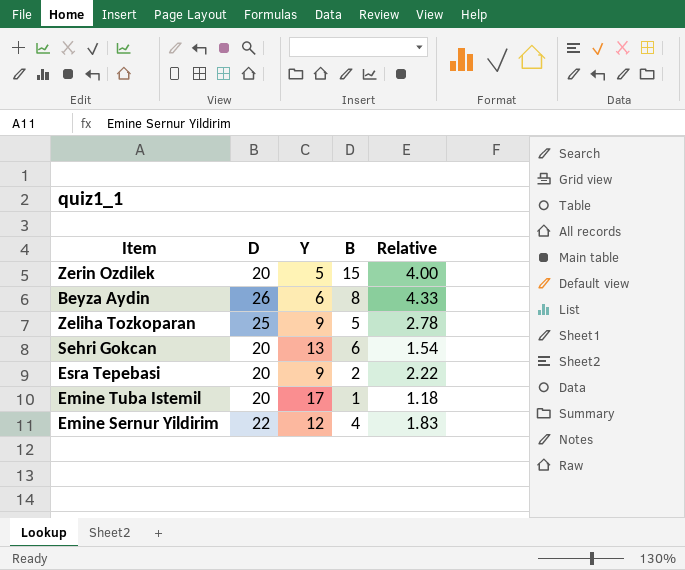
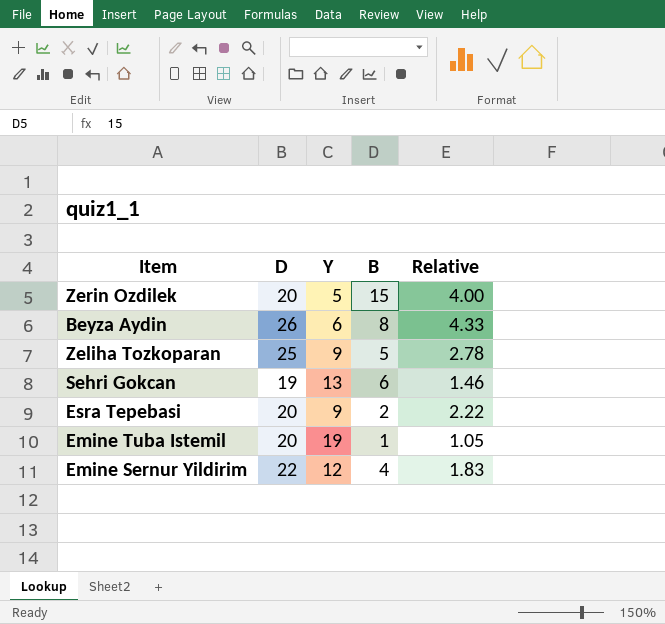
Sehri Gokcan | D: 20 -> 19
Sehri Gokcan | Relative: 1.54 -> 1.46
Emine Tuba Istemil | Y: 17 -> 19
Emine Tuba Istemil | Relative: 1.18 -> 1.05

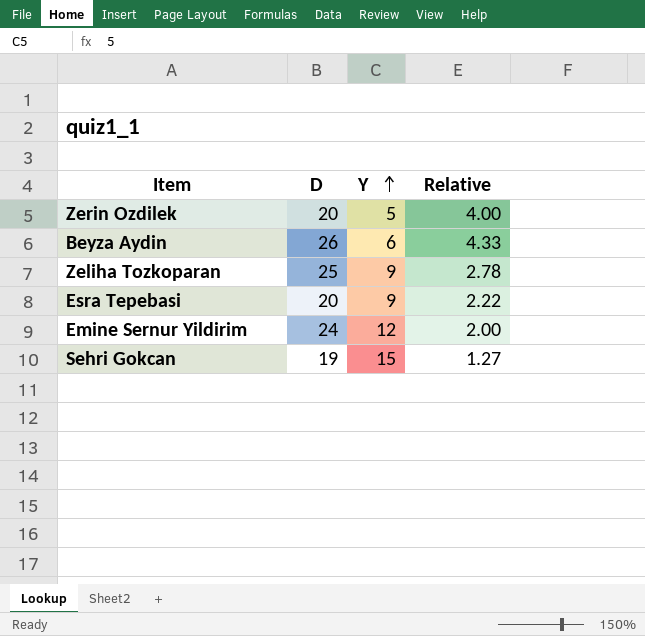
row order: none -> Y ascending
column B | position: 4 -> none
row Emine Tuba Istemil: 20 | 19 | 1 | 1.05 -> none
Emine Sernur Yildirim | D: 22 -> 24
Emine Sernur Yildirim | Relative: 1.83 -> 2.00
Sehri Gokcan | Y: 13 -> 15
Sehri Gokcan | Relative: 1.46 -> 1.27

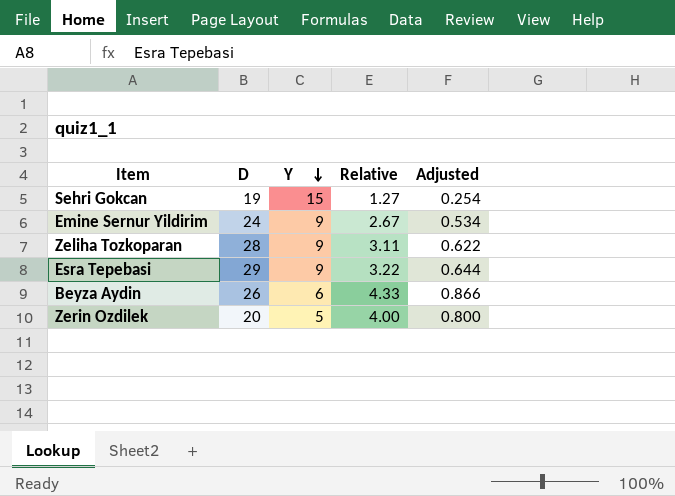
row order: Y ascending -> Y descending
column Adjusted | formula: none -> [Relative] * 0.2
Emine Sernur Yildirim | Y: 12 -> 9
Emine Sernur Yildirim | Relative: 2.00 -> 2.67
Zeliha Tozkoparan | D: 25 -> 28
Zeliha Tozkoparan | Relative: 2.78 -> 3.11
Esra Tepebasi | D: 20 -> 29
Esra Tepebasi | Relative: 2.22 -> 3.22

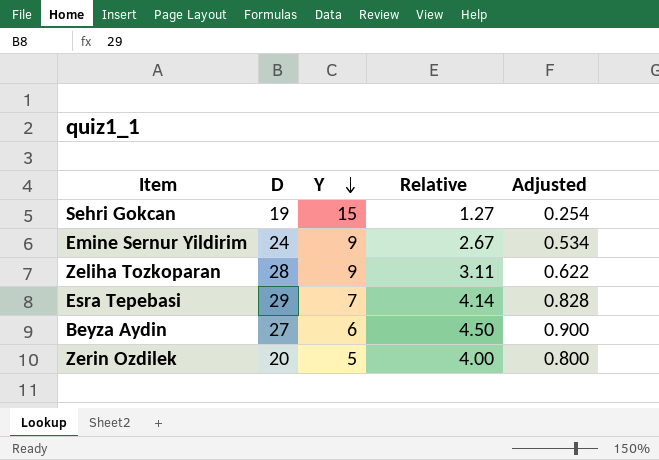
Esra Tepebasi | Y: 9 -> 7
Esra Tepebasi | Relative: 3.22 -> 4.14
Esra Tepebasi | Adjusted: 0.644 -> 0.828
Beyza Aydin | D: 26 -> 27
Beyza Aydin | Relative: 4.33 -> 4.50
Beyza Aydin | Adjusted: 0.866 -> 0.900

